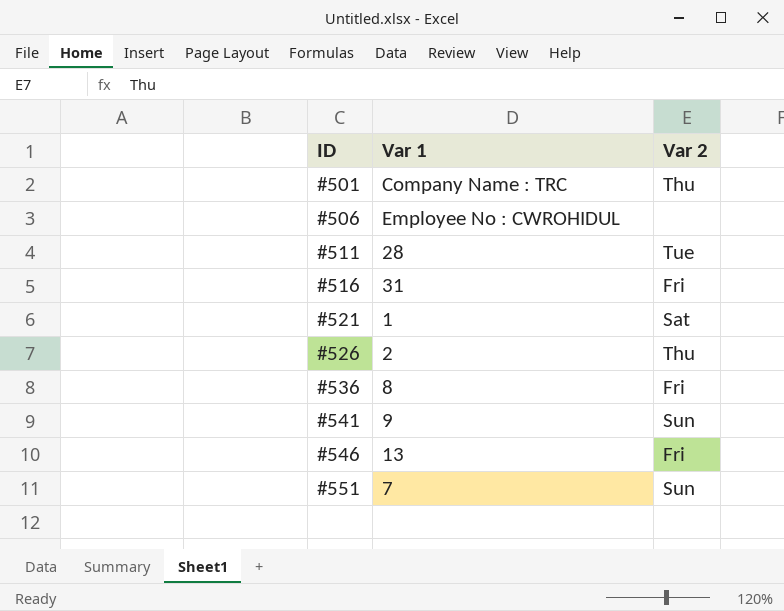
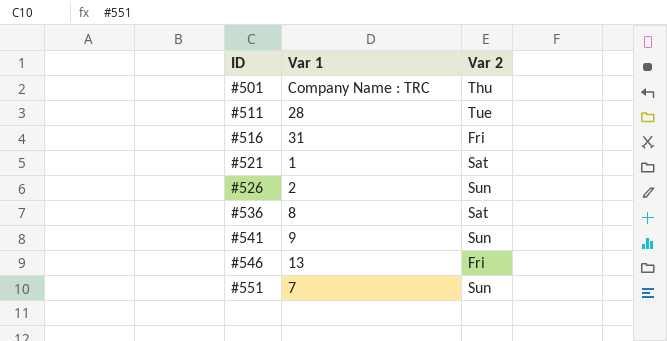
row #506: Employee No : CWROHIDUL | none -> none
#526 | Var 2: Thu -> Sun
#536 | Var 2: Fri -> Sat

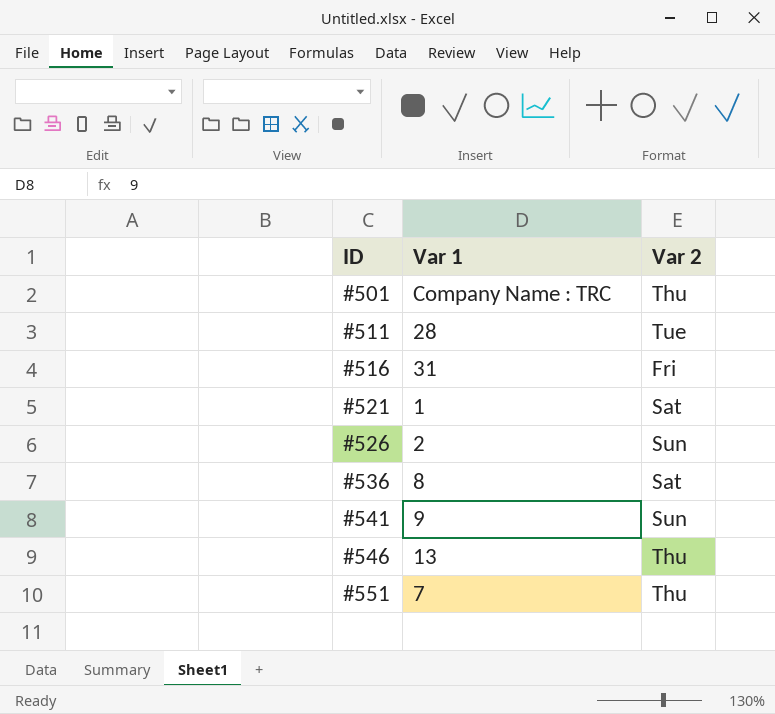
#546 | Var 2: Fri -> Thu
#551 | Var 2: Sun -> Thu

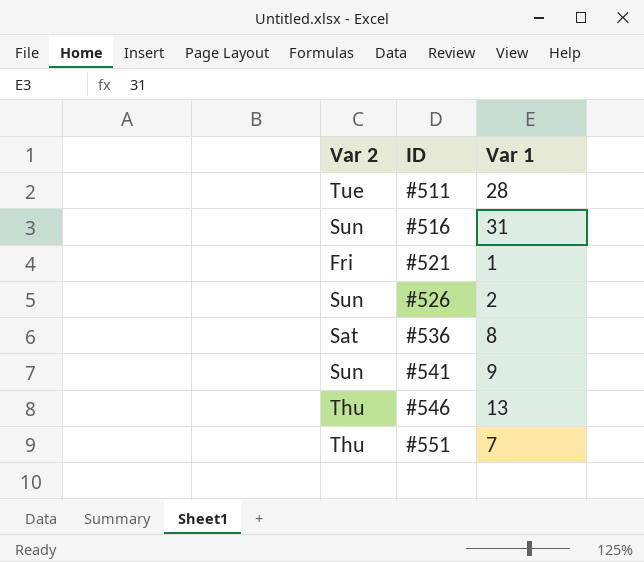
column Var 2 | position: 3 -> 1
row #501: Company Name : TRC | Thu -> none
#516 | Var 2: Fri -> Sun
#521 | Var 2: Sat -> Fri

